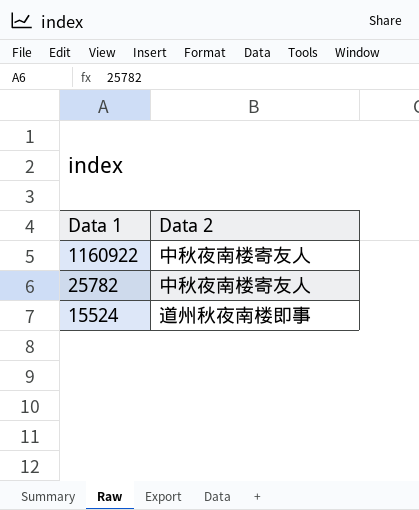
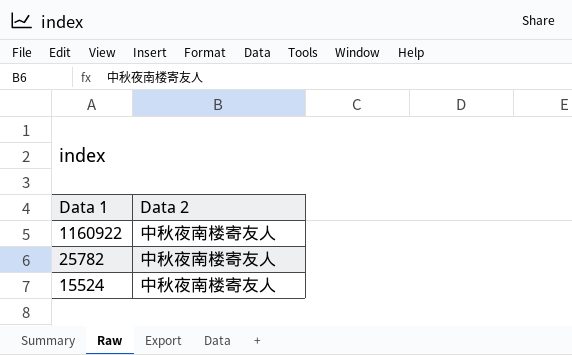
15524 | Data 2: 道州秋夜南楼即事 -> 中秋夜南楼寄友人

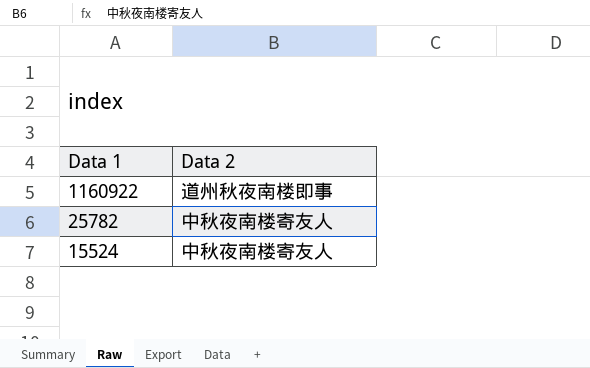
1160922 | Data 2: 中秋夜南楼寄友人 -> 道州秋夜南楼即事

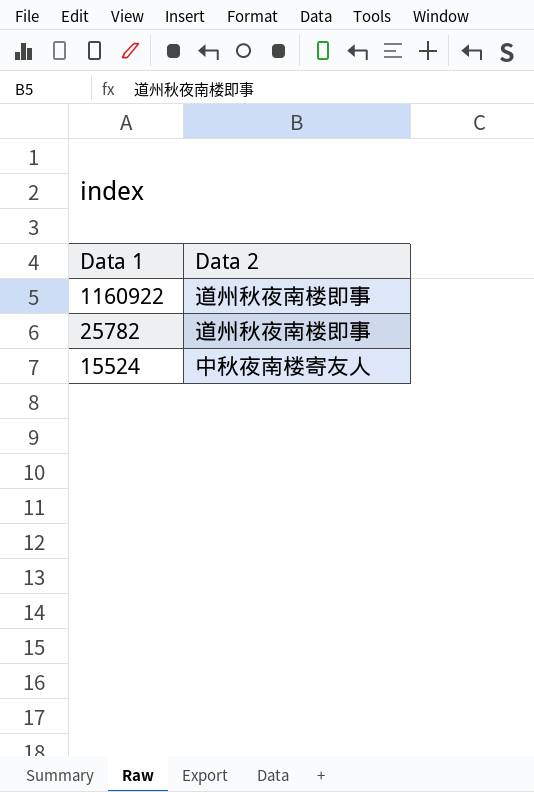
25782 | Data 2: 中秋夜南楼寄友人 -> 道州秋夜南楼即事

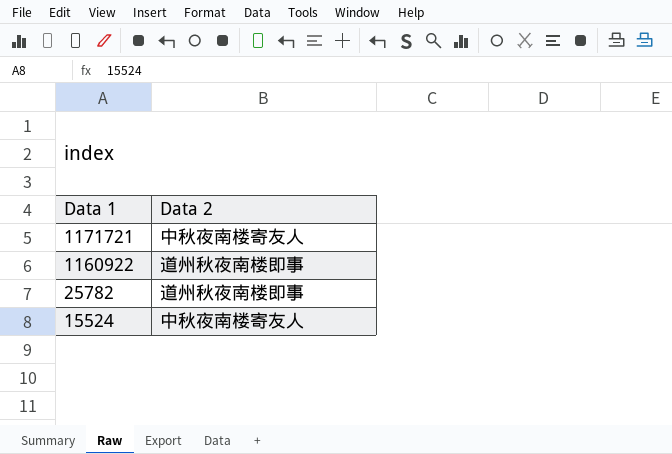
row 1171721: none -> 中秋夜南楼寄友人

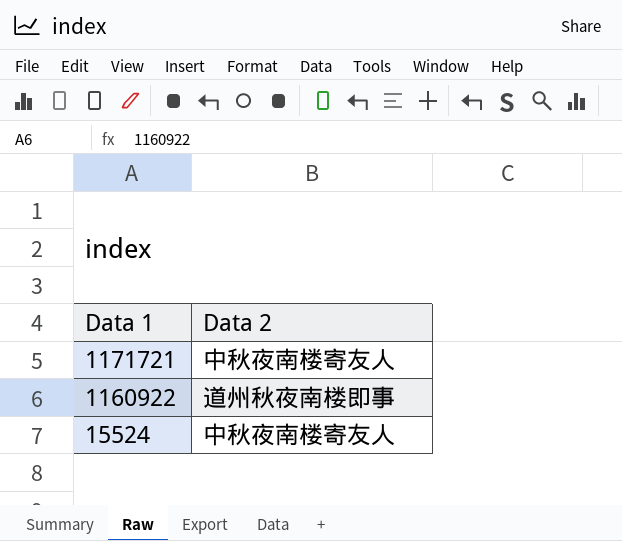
row 25782: 道州秋夜南楼即事 -> none

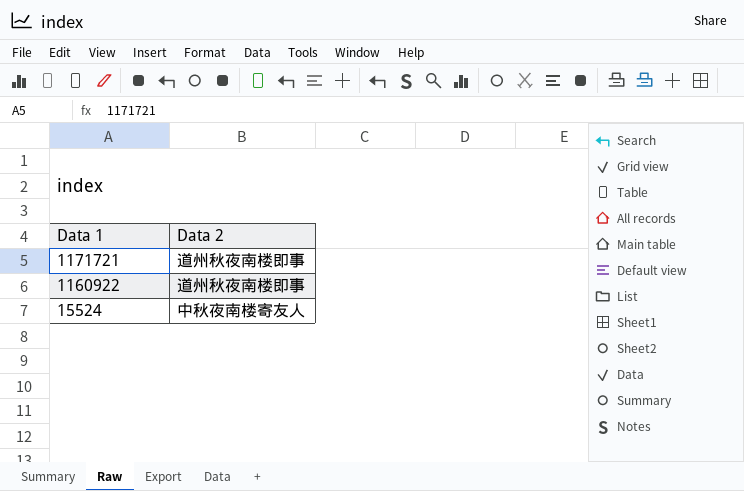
1171721 | Data 2: 中秋夜南楼寄友人 -> 道州秋夜南楼即事

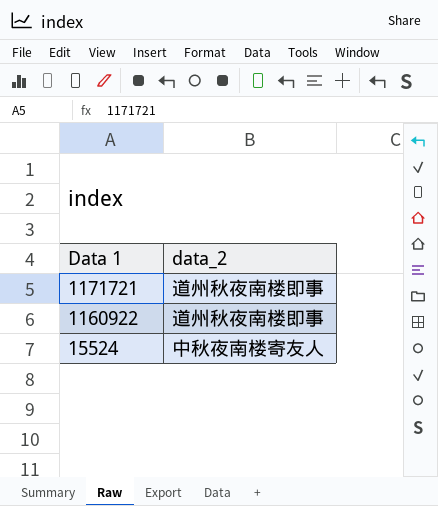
column name: Data 2 -> data_2

